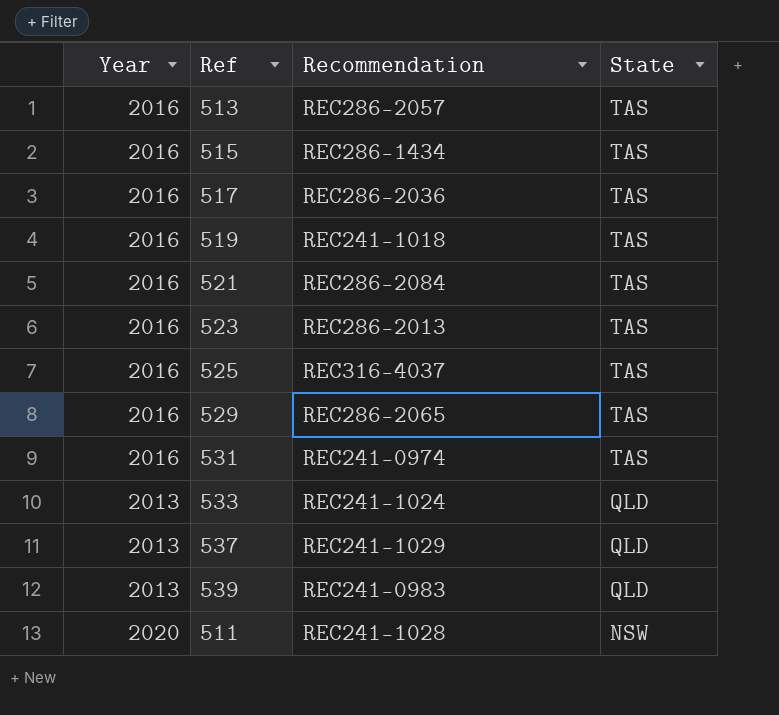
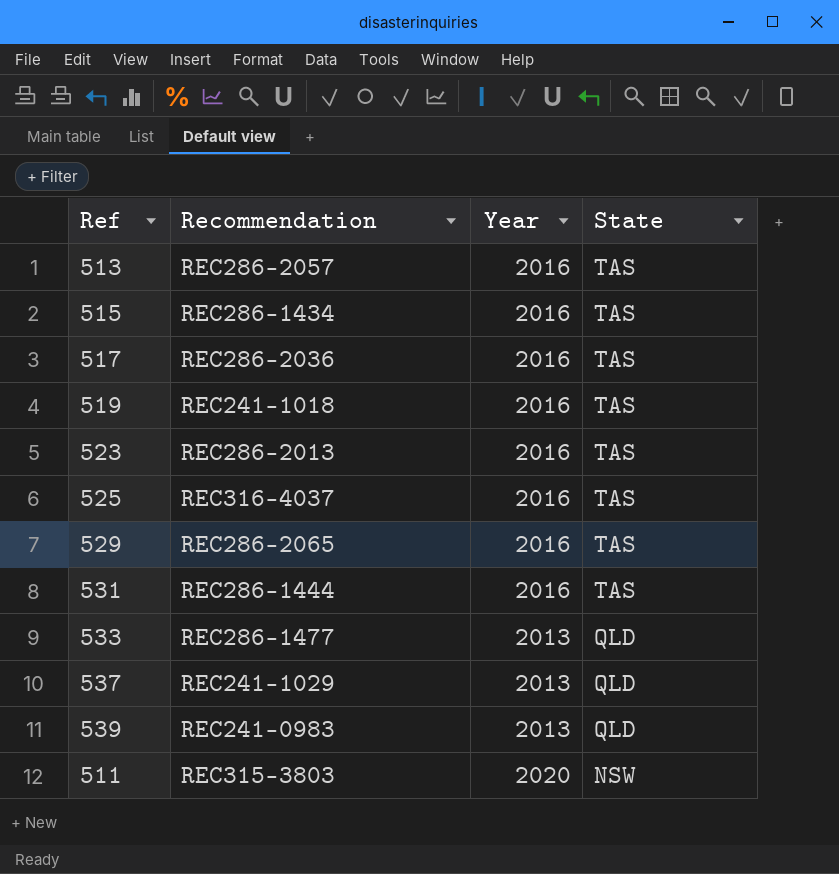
column Year | position: 1 -> 3
row 521: 2016 | REC286-2084 | TAS -> none
531 | Recommendation: REC241-0974 -> REC286-1444
533 | Recommendation: REC241-1024 -> REC286-1477
511 | Recommendation: REC241-1028 -> REC315-3803

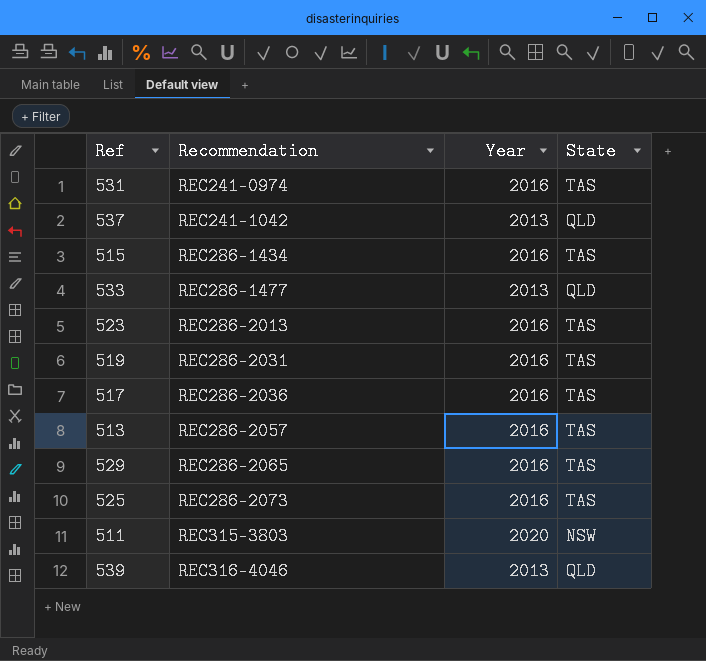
row order: State descending -> Recommendation ascending
531 | Recommendation: REC286-1444 -> REC241-0974
537 | Recommendation: REC241-1029 -> REC241-1042
519 | Recommendation: REC241-1018 -> REC286-2031
525 | Recommendation: REC316-4037 -> REC286-2073
539 | Recommendation: REC241-0983 -> REC316-4046

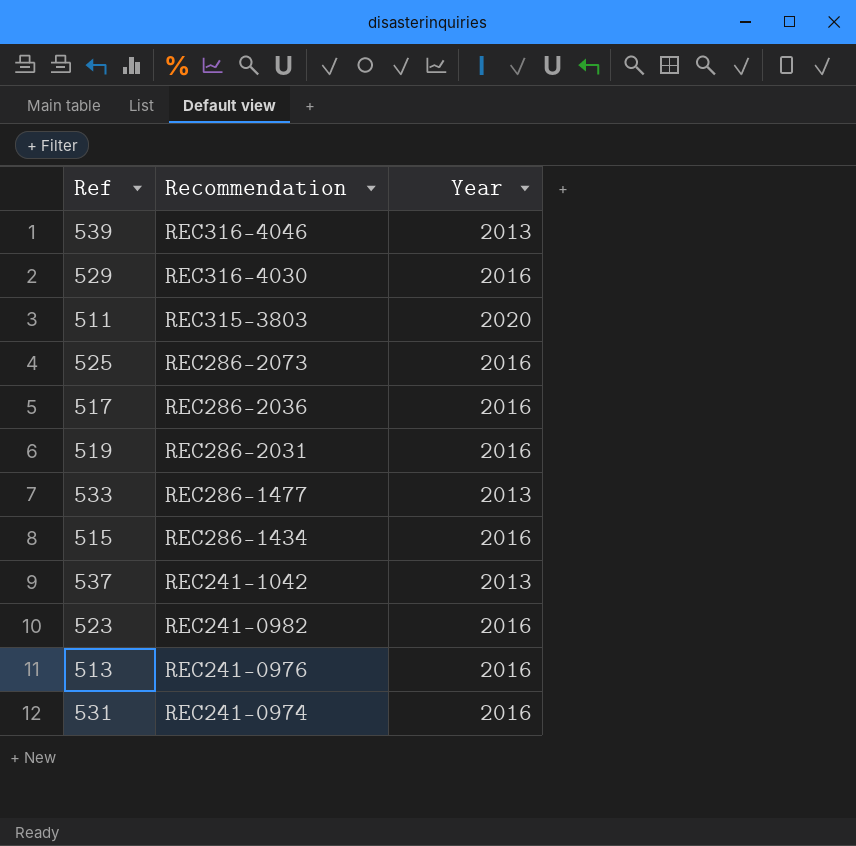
row order: Recommendation ascending -> Recommendation descending
column State | position: 4 -> none
529 | Recommendation: REC286-2065 -> REC316-4030
523 | Recommendation: REC286-2013 -> REC241-0982
513 | Recommendation: REC286-2057 -> REC241-0976

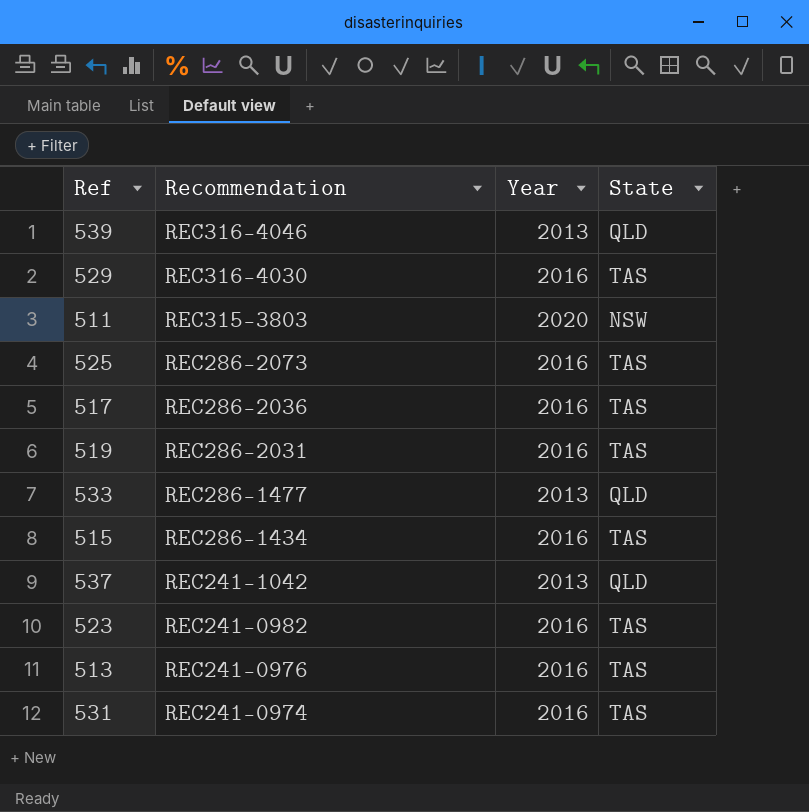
column State | position: none -> 4

